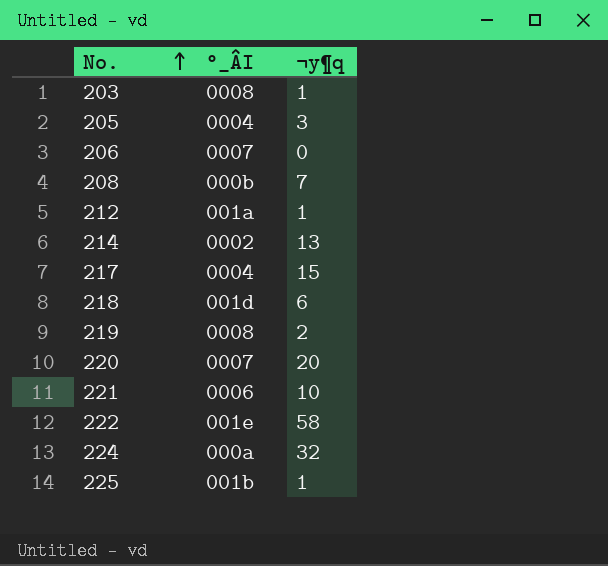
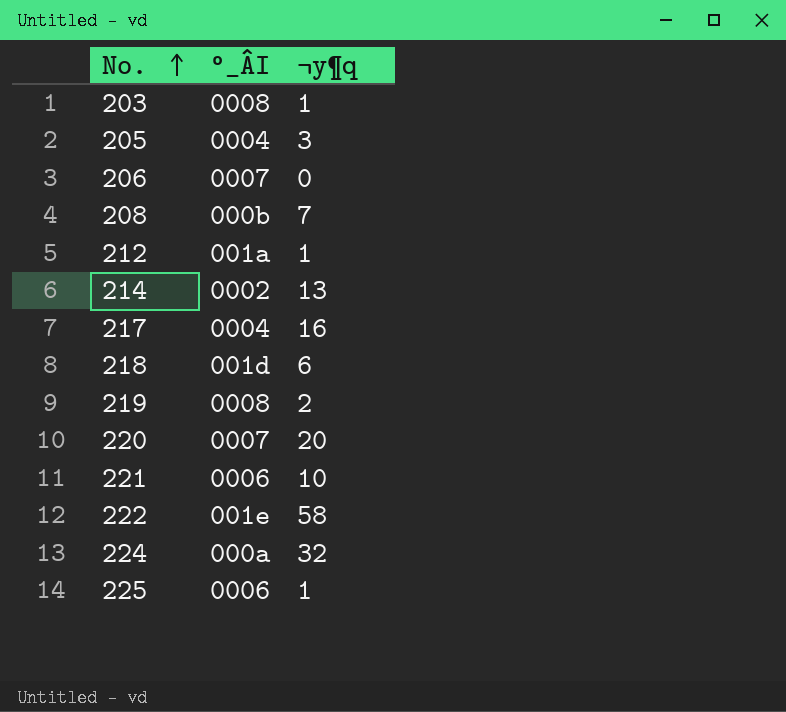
217 | ¬y¶q: 15 -> 16
225 | °_ÂI: 001b -> 0006

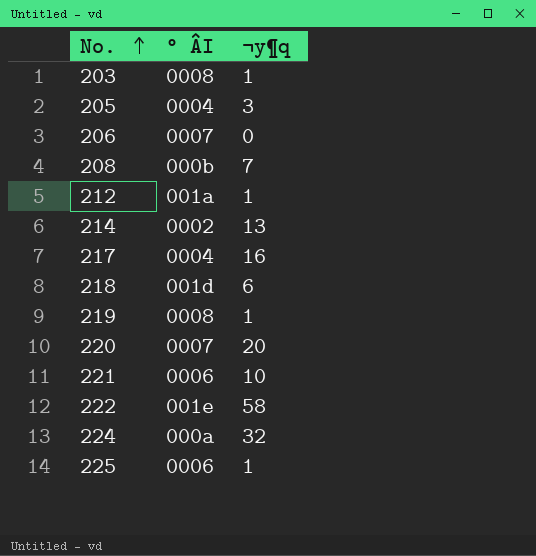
column name: °_ÂI -> ° ÂI
219 | ¬y¶q: 2 -> 1

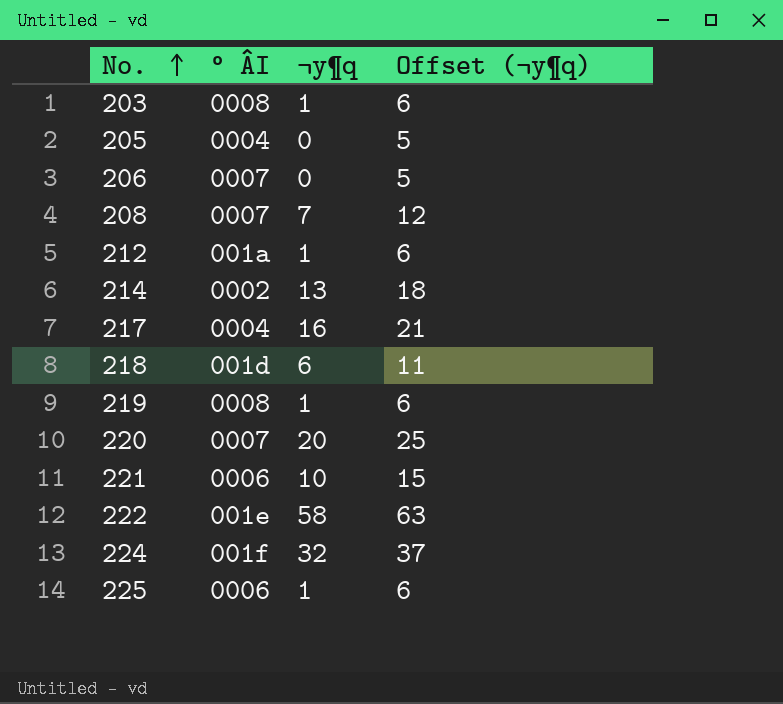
column Offset (¬y¶q) | formula: none -> [¬y¶q] + 5
205 | ¬y¶q: 3 -> 0
208 | ° ÂI: 000b -> 0007
224 | ° ÂI: 000a -> 001f

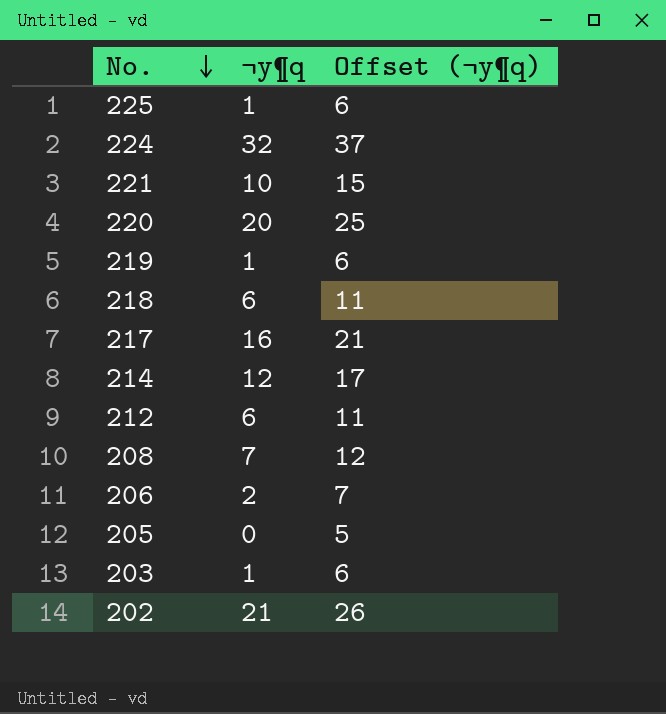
row order: No. ascending -> No. descending
column ° ÂI | position: 2 -> none
row 222: 001e | 58 | 63 -> none
214 | ¬y¶q: 13 -> 12
214 | Offset (¬y¶q): 18 -> 17
212 | ¬y¶q: 1 -> 6
212 | Offset (¬y¶q): 6 -> 11
206 | ¬y¶q: 0 -> 2
206 | Offset (¬y¶q): 5 -> 7
row 202: none -> 21 | 26

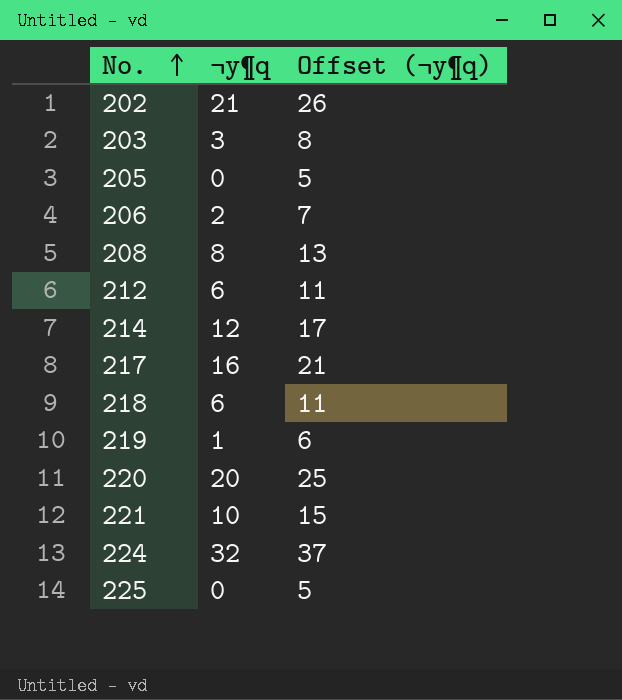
row order: No. descending -> No. ascending
203 | ¬y¶q: 1 -> 3
203 | Offset (¬y¶q): 6 -> 8
208 | ¬y¶q: 7 -> 8
208 | Offset (¬y¶q): 12 -> 13
225 | ¬y¶q: 1 -> 0
225 | Offset (¬y¶q): 6 -> 5

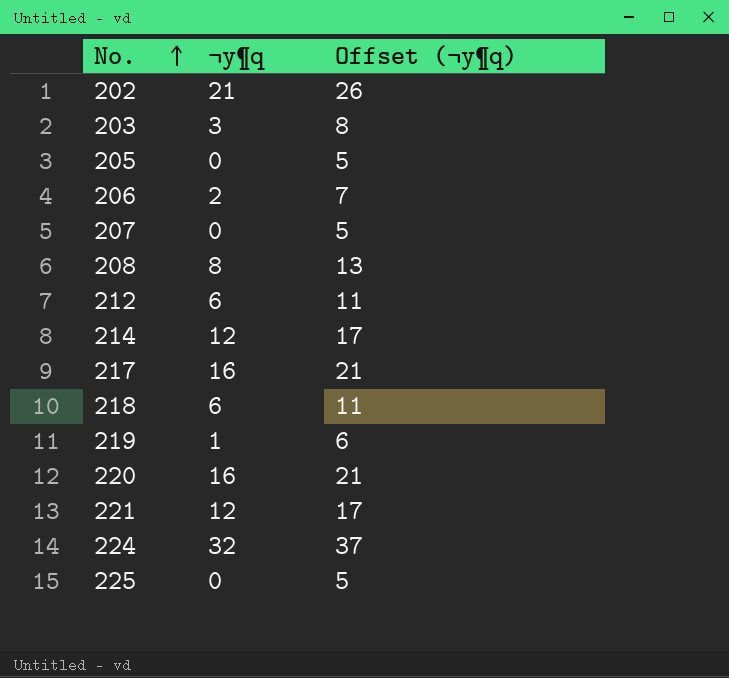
row 207: none -> 0 | 5
220 | ¬y¶q: 20 -> 16
220 | Offset (¬y¶q): 25 -> 21
221 | ¬y¶q: 10 -> 12
221 | Offset (¬y¶q): 15 -> 17

